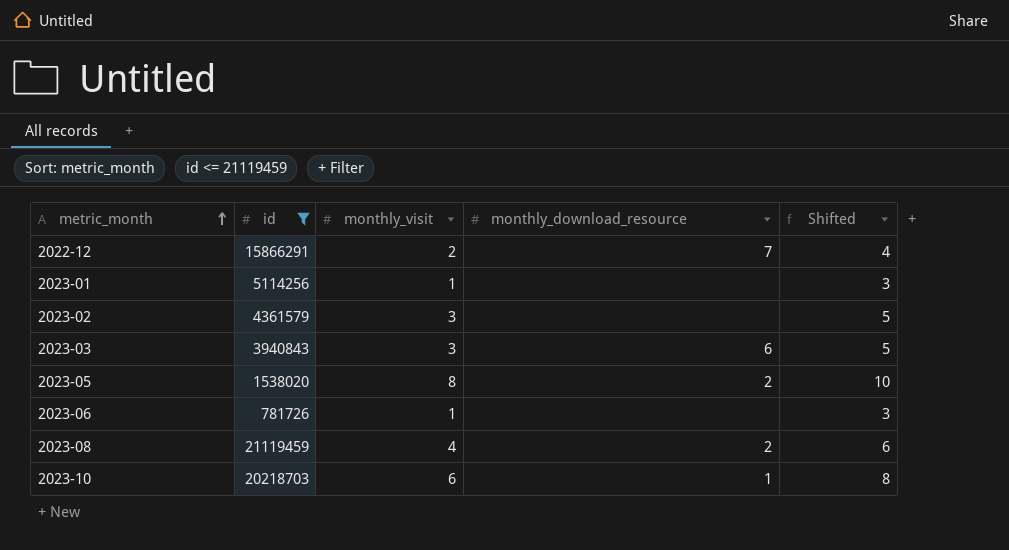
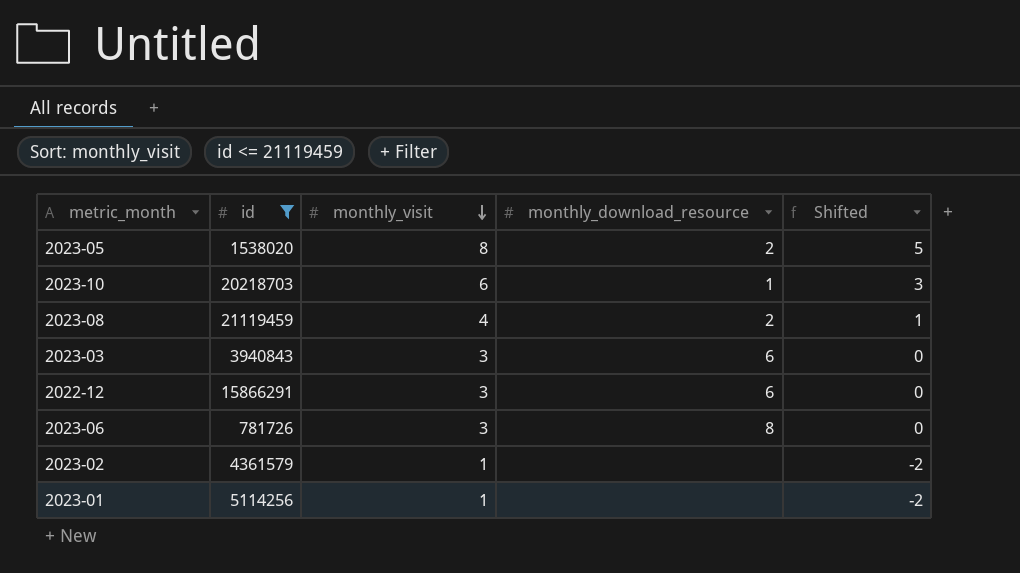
row order: metric_month ascending -> monthly_visit descending
column Shifted | formula: [monthly_visit] + 2 -> [monthly_visit] - 3
2022-12 | monthly_visit: 2 -> 3
2022-12 | monthly_download_resource: 7 -> 6
2023-06 | monthly_visit: 1 -> 3
2023-06 | monthly_download_resource: none -> 8
2023-02 | monthly_visit: 3 -> 1

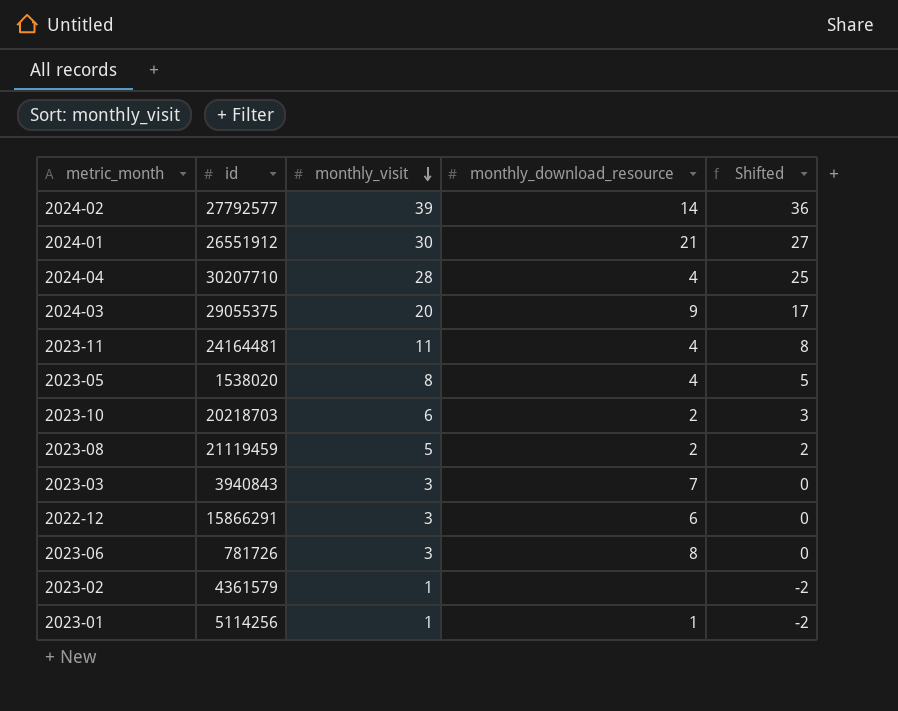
filter: id <= 21119459 -> none
2023-05 | monthly_download_resource: 2 -> 4
2023-10 | monthly_download_resource: 1 -> 2
2023-08 | monthly_visit: 4 -> 5
2023-08 | Shifted: 1 -> 2
2023-03 | monthly_download_resource: 6 -> 7
2023-01 | monthly_download_resource: none -> 1

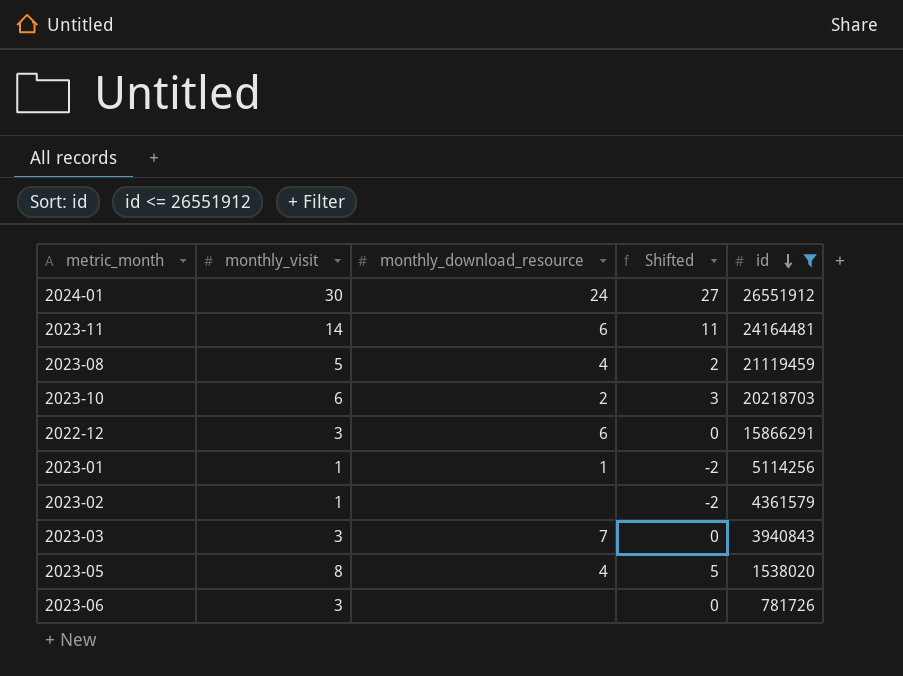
filter: none -> id <= 26551912
row order: monthly_visit descending -> id descending
column id | position: 2 -> 5
2024-01 | monthly_download_resource: 21 -> 24
2023-11 | monthly_visit: 11 -> 14
2023-11 | monthly_download_resource: 4 -> 6
2023-11 | Shifted: 8 -> 11
2023-08 | monthly_download_resource: 2 -> 4
2023-06 | monthly_download_resource: 8 -> none

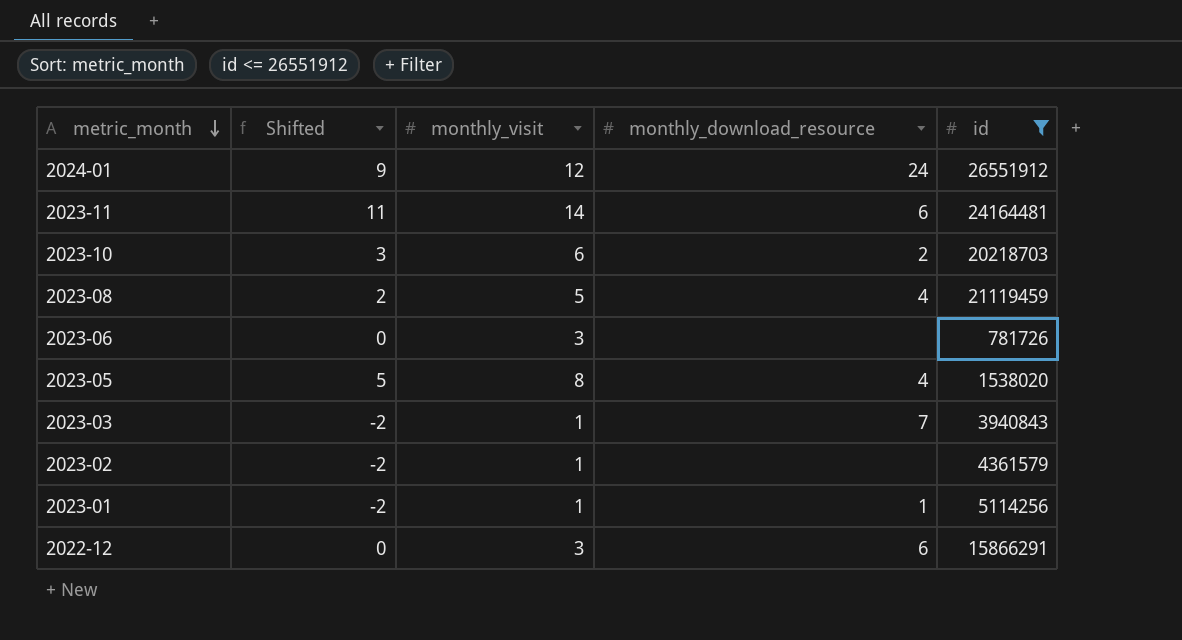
row order: id descending -> metric_month descending
column Shifted | position: 4 -> 2
2024-01 | Shifted: 27 -> 9
2024-01 | monthly_visit: 30 -> 12
2023-03 | Shifted: 0 -> -2
2023-03 | monthly_visit: 3 -> 1

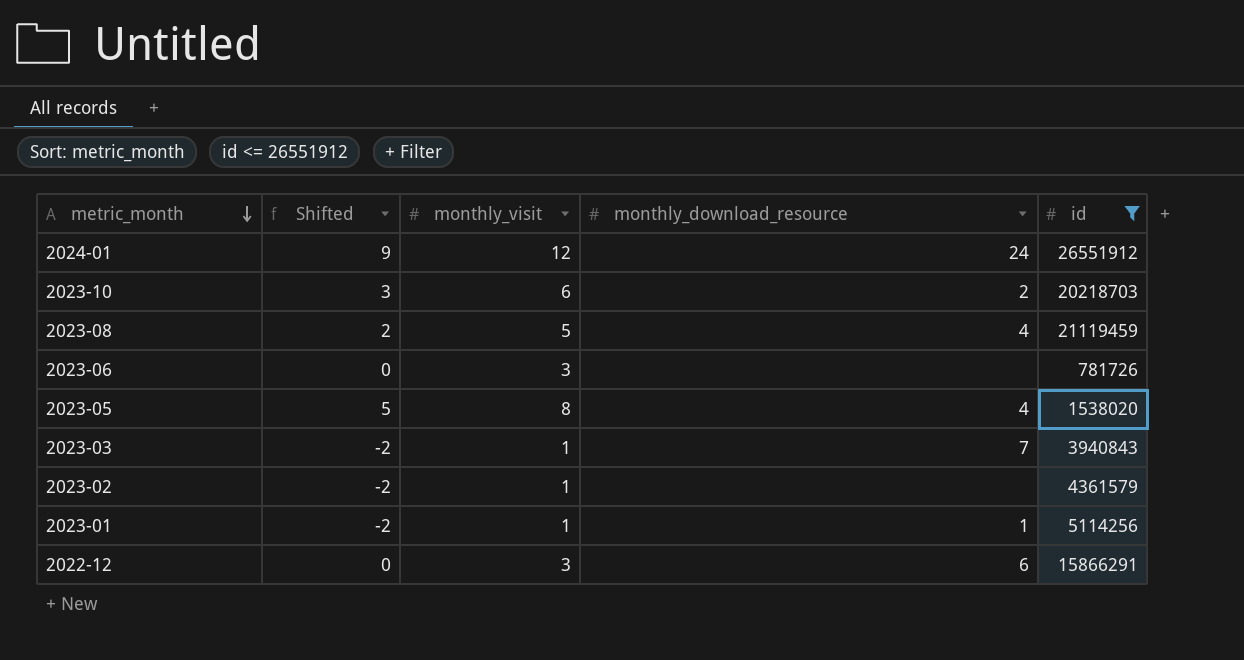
row 2023-11: 11 | 14 | 6 | 24164481 -> none

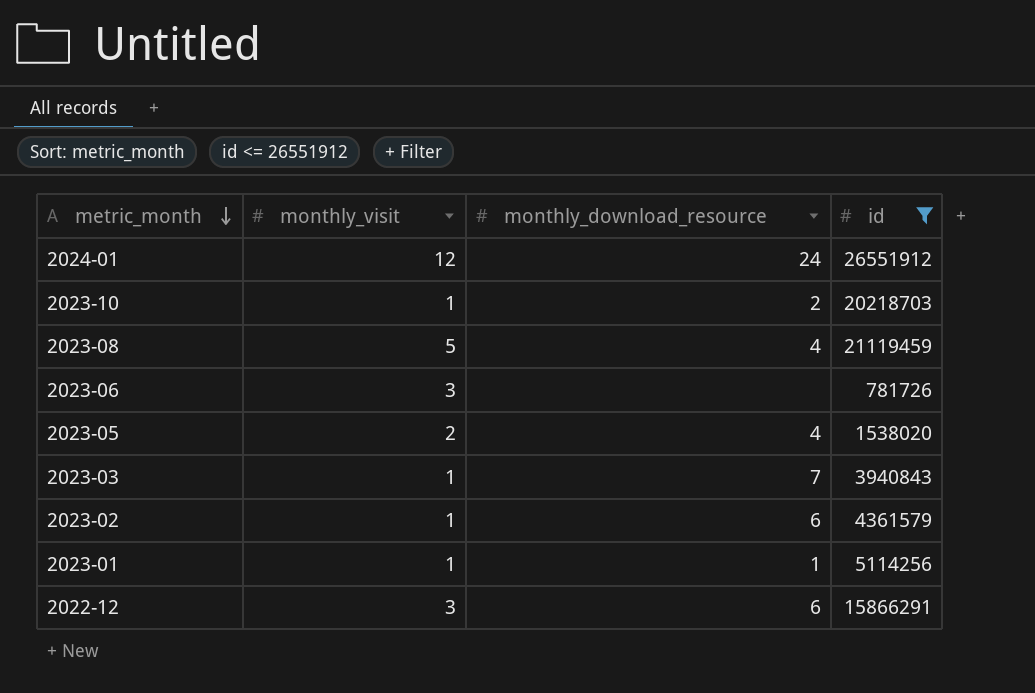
column Shifted | formula: [monthly_visit] - 3 -> none
2023-10 | monthly_visit: 6 -> 1
2023-05 | monthly_visit: 8 -> 2
2023-02 | monthly_download_resource: none -> 6

